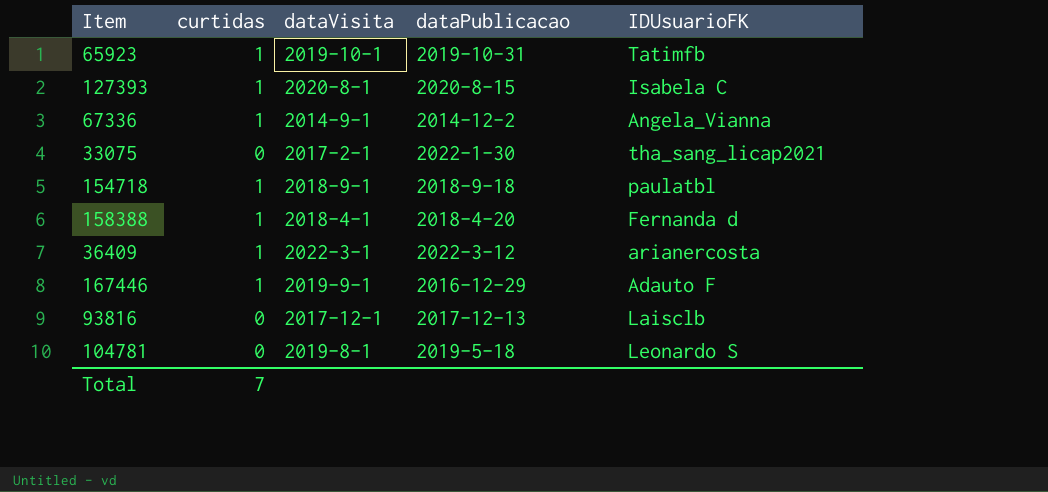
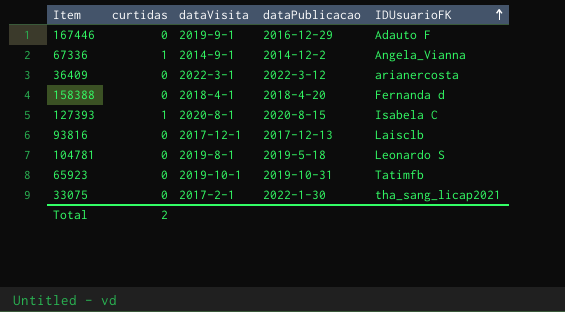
row order: none -> IDUsuarioFK ascending
row 154718: 1 | 2018-9-1 | 2018-9-18 | paulatbl -> none
167446 | curtidas: 1 -> 0
36409 | curtidas: 1 -> 0
158388 | curtidas: 1 -> 0
65923 | curtidas: 1 -> 0
Total | curtidas: 7 -> 2

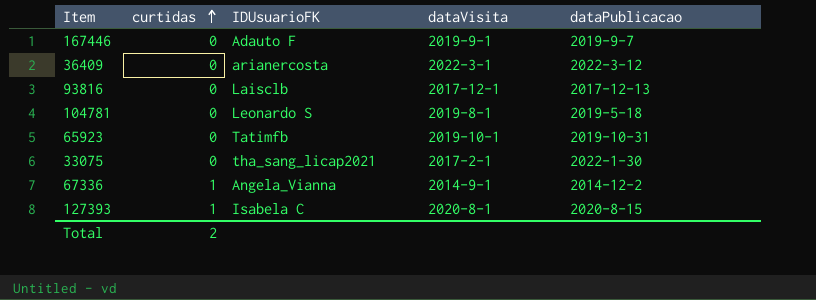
row order: IDUsuarioFK ascending -> curtidas ascending
column IDUsuarioFK | position: 5 -> 3
row 158388: 0 | 2018-4-1 | 2018-4-20 | Fernanda d -> none
167446 | dataPublicacao: 2016-12-29 -> 2019-9-7

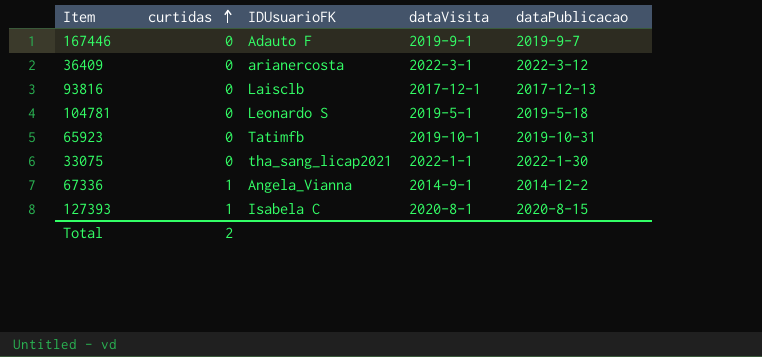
104781 | dataVisita: 2019-8-1 -> 2019-5-1
33075 | dataVisita: 2017-2-1 -> 2022-1-1

